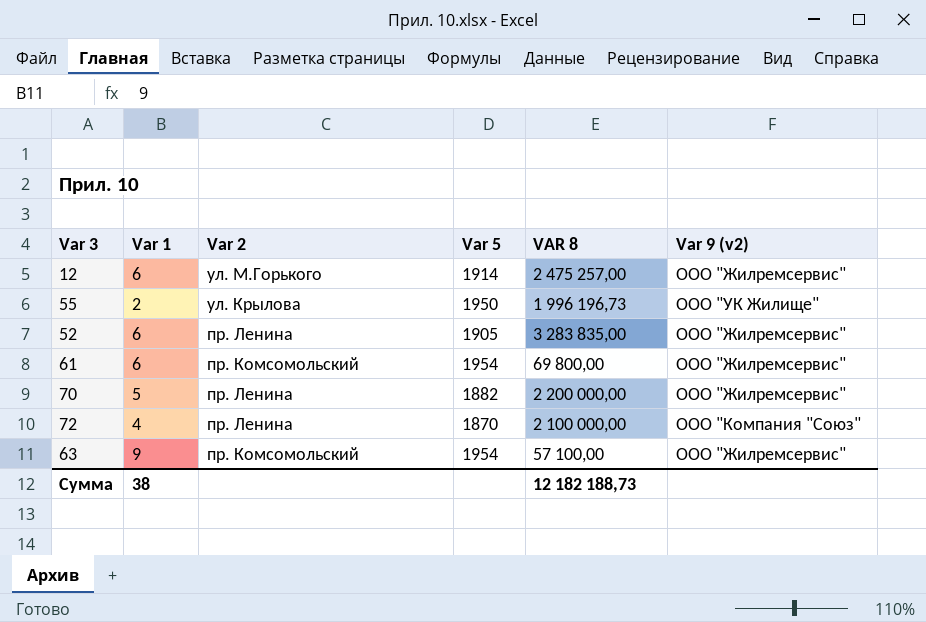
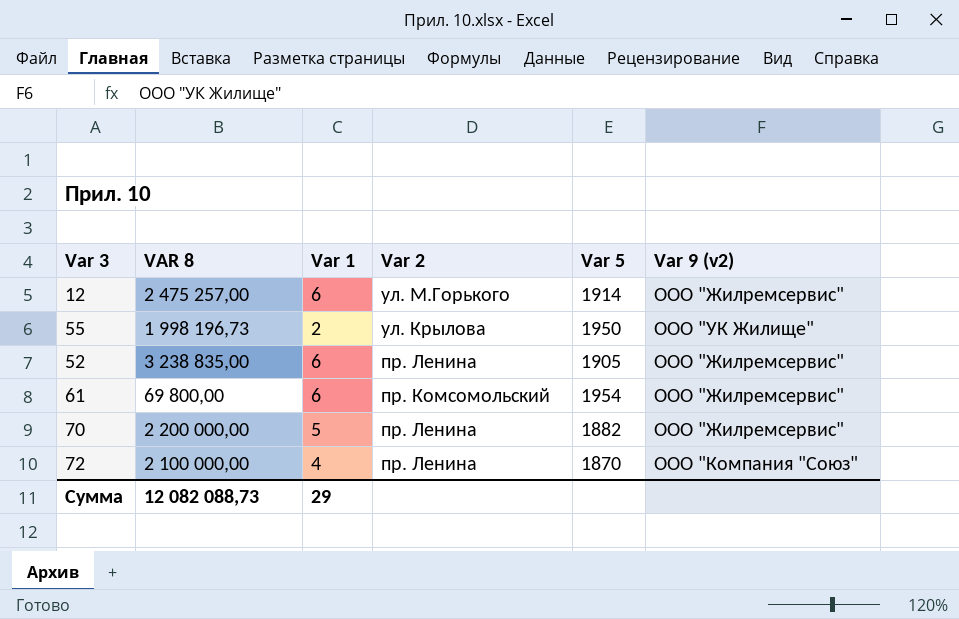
column VAR 8 | position: 5 -> 2
row 63: 9 | пр. Комсомольский | 1954 | 57 100,00 | ООО "Жилремсервис" -> none
55 | VAR 8: 1 996 196,73 -> 1 998 196,73
52 | VAR 8: 3 283 835,00 -> 3 238 835,00
Сумма | VAR 8: 12 182 188,73 -> 12 082 088,73
Сумма | Var 1: 38 -> 29

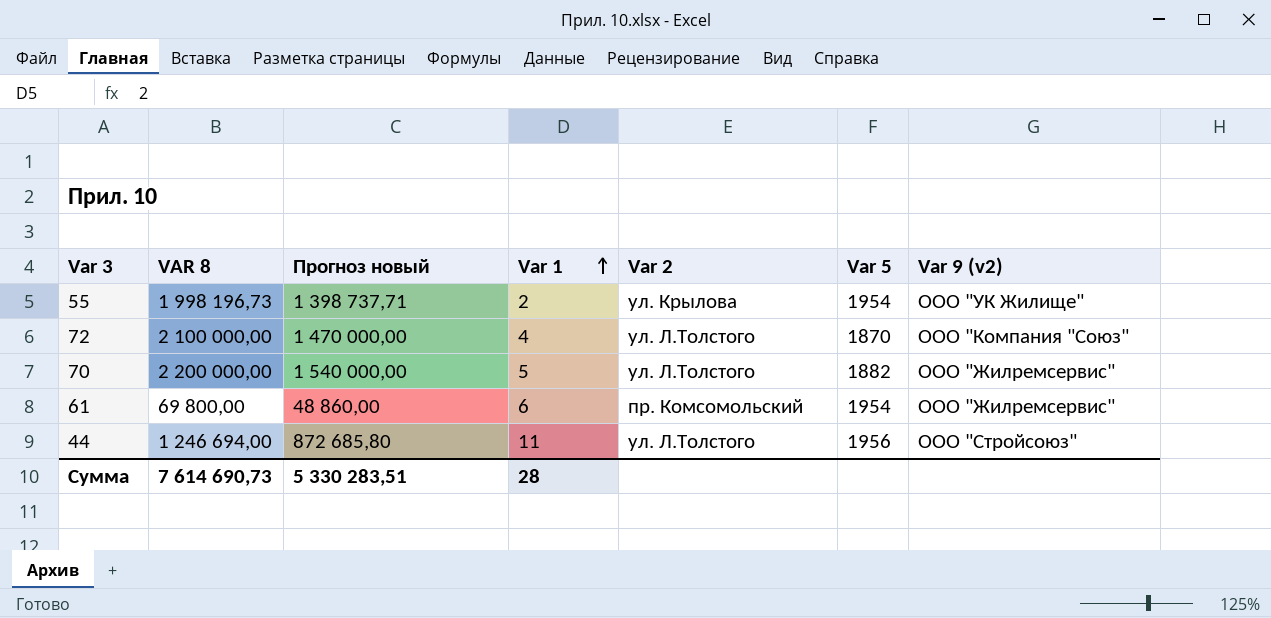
row order: none -> Var 1 ascending
column Прогноз новый | formula: none -> [VAR 8] * 0,7
row 12: 2 475 257,00 | 6 | ул. М.Горького | 1914 | ООО "Жилремсервис" -> none
row 52: 3 238 835,00 | 6 | пр. Ленина | 1905 | ООО "Жилремсервис" -> none
55 | Var 5: 1950 -> 1954
72 | Var 2: пр. Ленина -> ул. Л.Толстого
70 | Var 2: пр. Ленина -> ул. Л.Толстого
row 44: none -> 1 246 694,00 | 872 685,80 | 11 | ул. Л.Толстого | 1956 | ООО "Стройсоюз"
Сумма | VAR 8: 12 082 088,73 -> 7 614 690,73
Сумма | Var 1: 29 -> 28

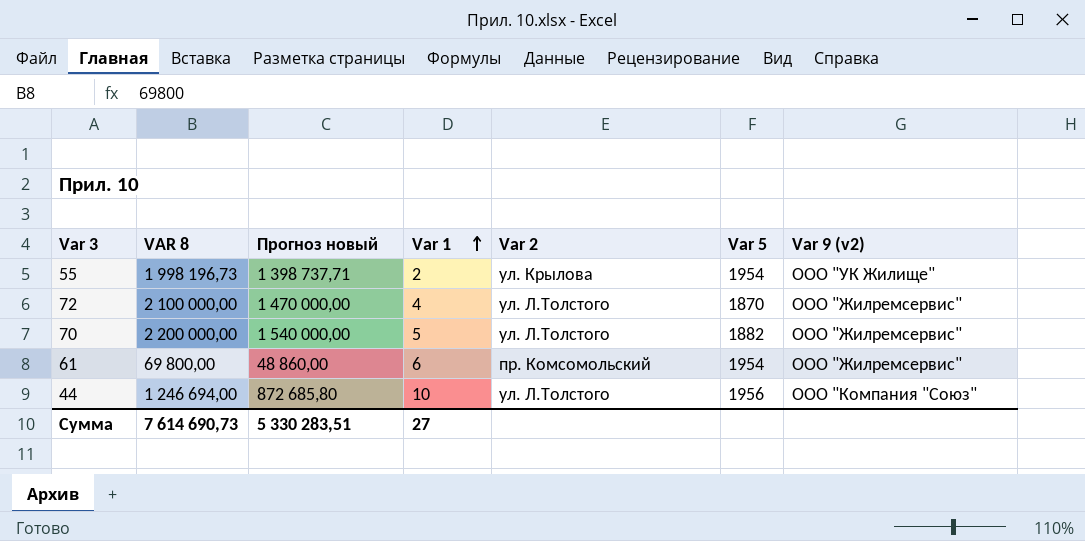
72 | Var 9 (v2): ООО "Компания "Союз" -> ООО "Жилремсервис"
44 | Var 1: 11 -> 10
44 | Var 9 (v2): ООО "Стройсоюз" -> ООО "Компания "Союз"
Сумма | Var 1: 28 -> 27

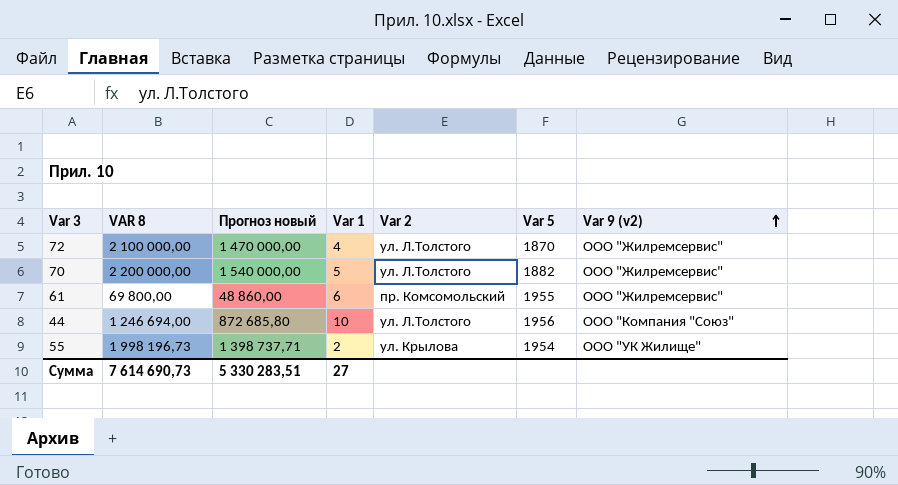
row order: Var 1 ascending -> Var 9 (v2) ascending
61 | Var 5: 1954 -> 1955

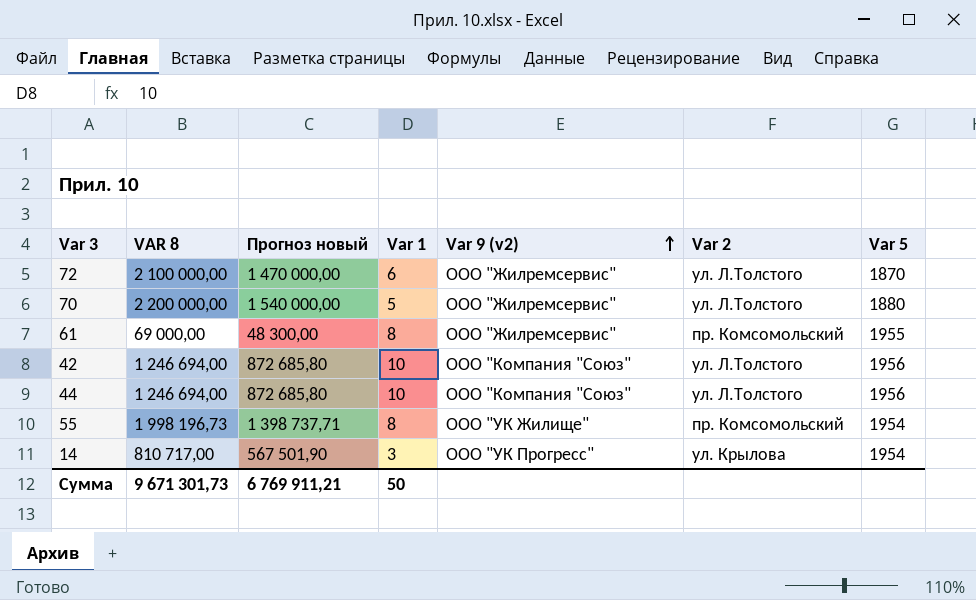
column Var 9 (v2) | position: 7 -> 5
72 | Var 1: 4 -> 6
70 | Var 5: 1882 -> 1880
61 | VAR 8: 69 800,00 -> 69 000,00
61 | Прогноз новый: 48 860,00 -> 48 300,00
61 | Var 1: 6 -> 8
row 42: none -> 1 246 694,00 | 872 685,80 | 10 | ООО "Компания "Союз" | ул. Л.Толстого | 1956
55 | Var 1: 2 -> 8
55 | Var 2: ул. Крылова -> пр. Комсомольский
row 14: none -> 810 717,00 | 567 501,90 | 3 | ООО "УК Прогресс" | ул. Крылова | 1954
Сумма | VAR 8: 7 614 690,73 -> 9 671 301,73
Сумма | Прогноз новый: 5 330 283,51 -> 6 769 911,21
Сумма | Var 1: 27 -> 50

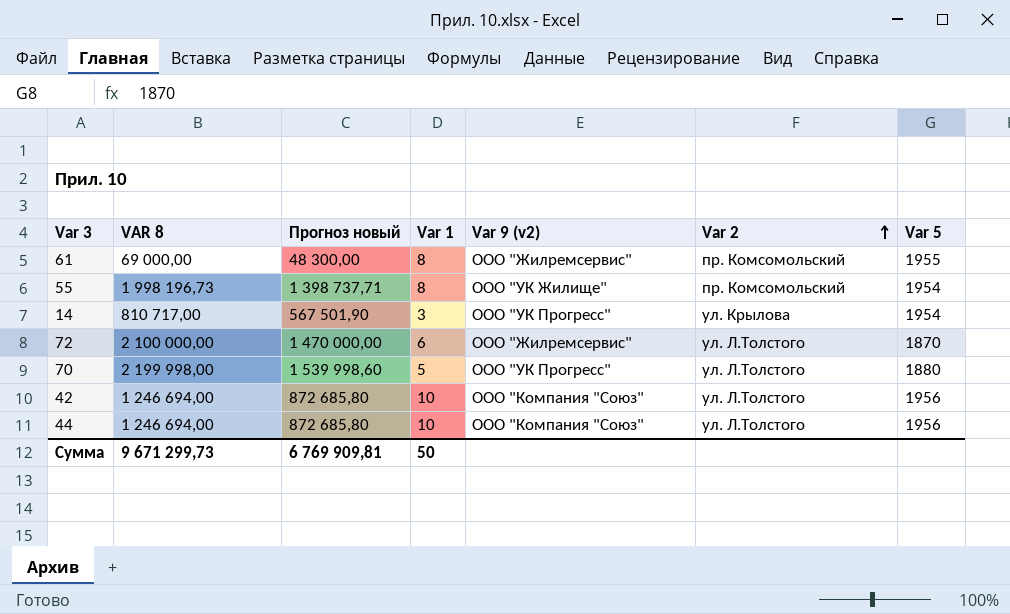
row order: Var 9 (v2) ascending -> Var 2 ascending
70 | VAR 8: 2 200 000,00 -> 2 199 998,00
70 | Прогноз новый: 1 540 000,00 -> 1 539 998,60
70 | Var 9 (v2): ООО "Жилремсервис" -> ООО "УК Прогресс"
Сумма | VAR 8: 9 671 301,73 -> 9 671 299,73
Сумма | Прогноз новый: 6 769 911,21 -> 6 769 909,81

